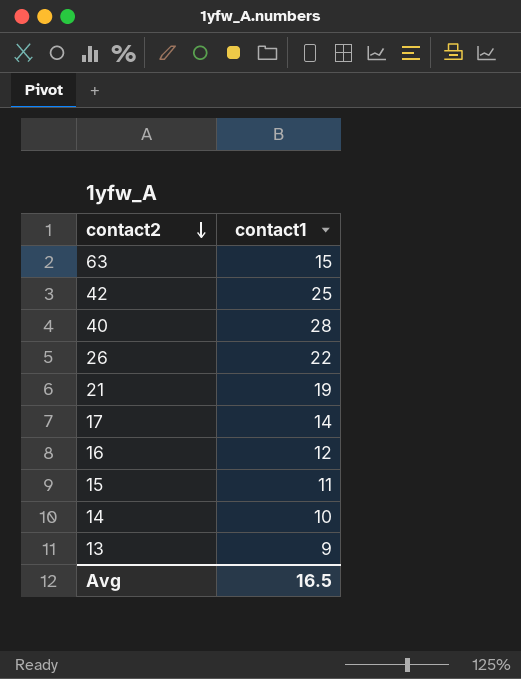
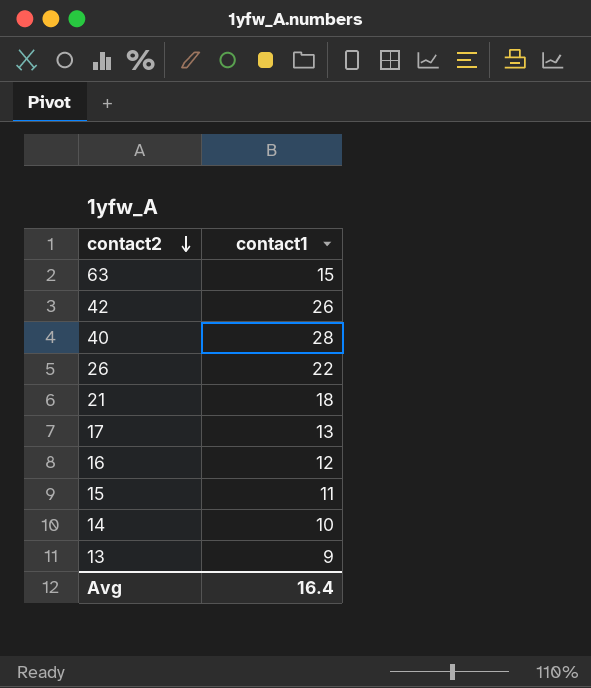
42 | contact1: 25 -> 26
21 | contact1: 19 -> 18
17 | contact1: 14 -> 13
Avg | contact1: 16.5 -> 16.4

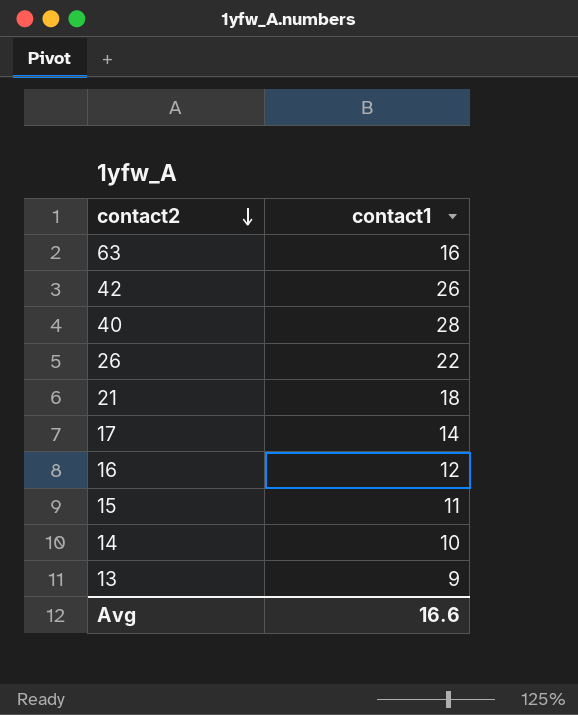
63 | contact1: 15 -> 16
17 | contact1: 13 -> 14
Avg | contact1: 16.4 -> 16.6

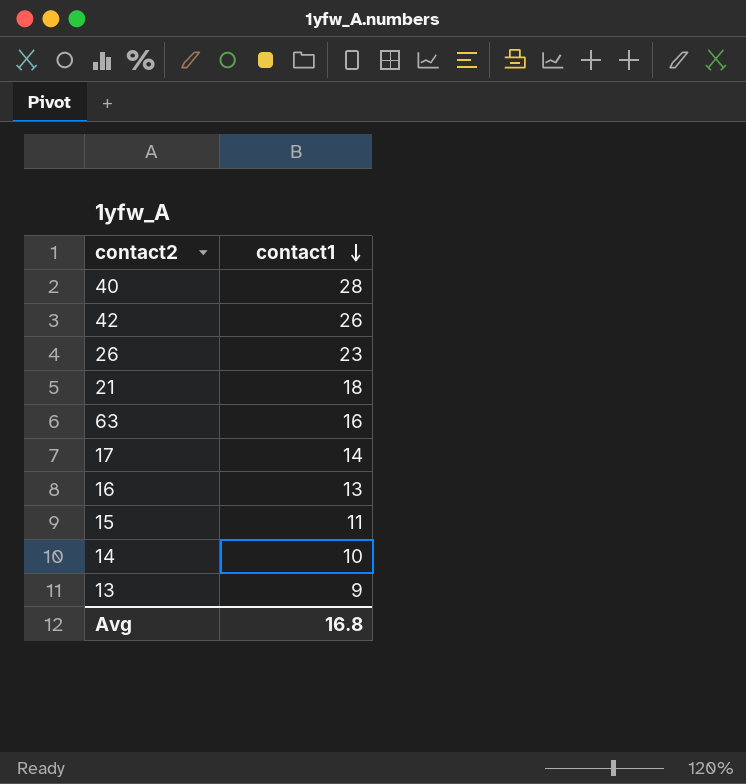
row order: contact2 descending -> contact1 descending
26 | contact1: 22 -> 23
16 | contact1: 12 -> 13
Avg | contact1: 16.6 -> 16.8

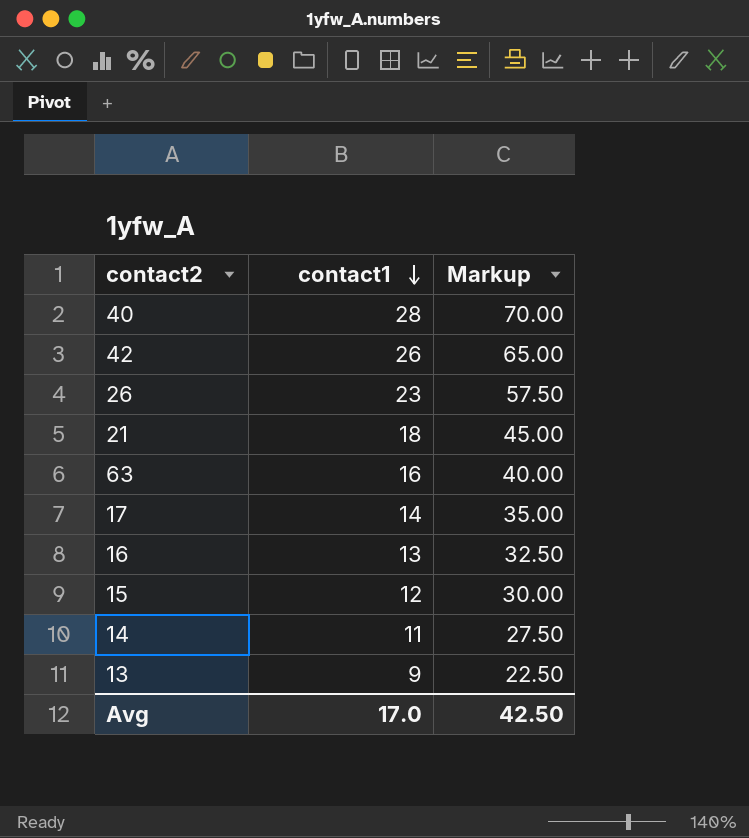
column Markup | formula: none -> [contact1] * 2.5
15 | contact1: 11 -> 12
14 | contact1: 10 -> 11
Avg | contact1: 16.8 -> 17.0

